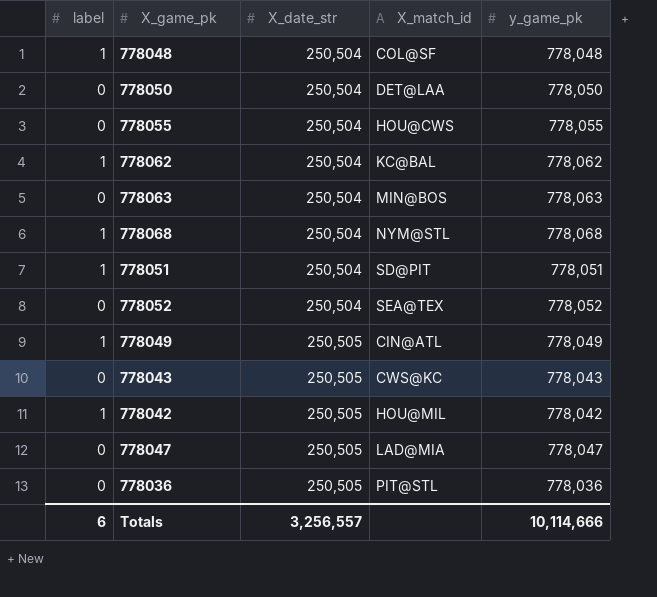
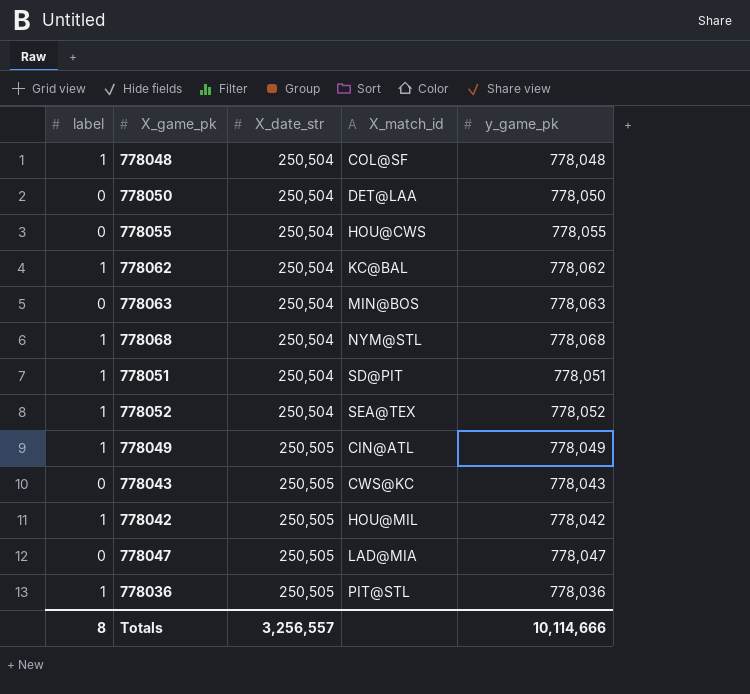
778052 | label: 0 -> 1
778036 | label: 0 -> 1
Totals | label: 6 -> 8

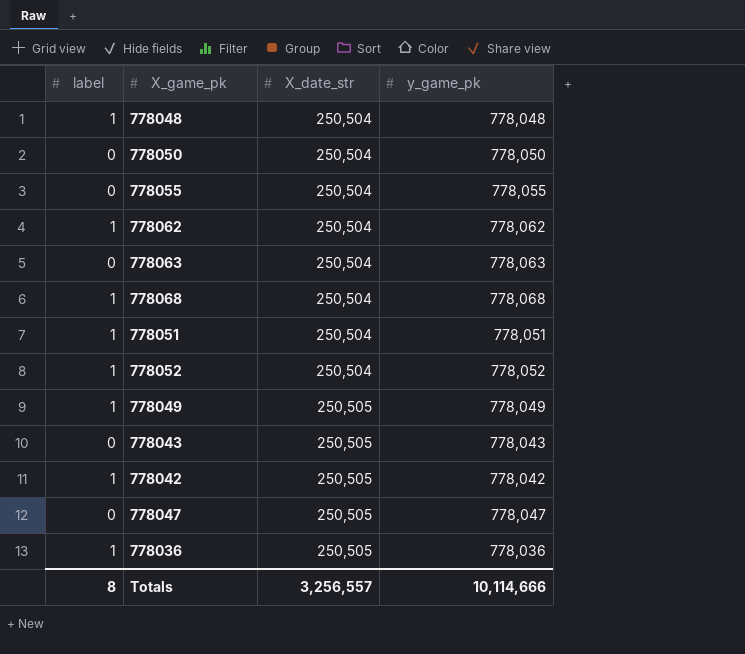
column X_match_id | position: 4 -> none

